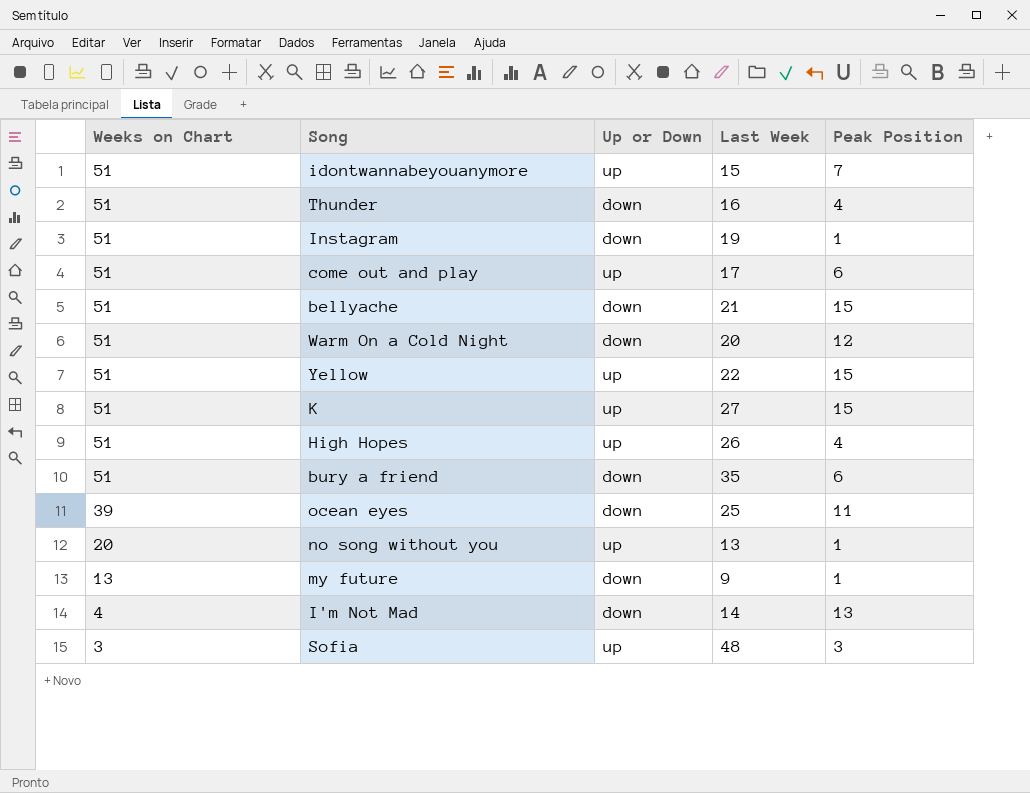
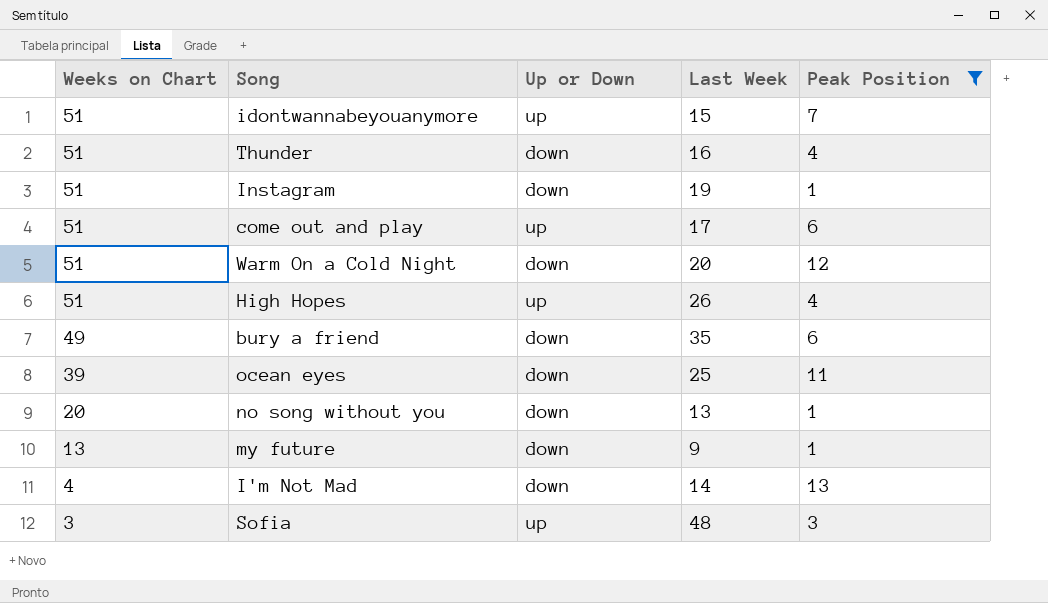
filter: none -> Peak Position != 15
bury a friend | Weeks on Chart: 51 -> 49
no song without you | Up or Down: up -> down

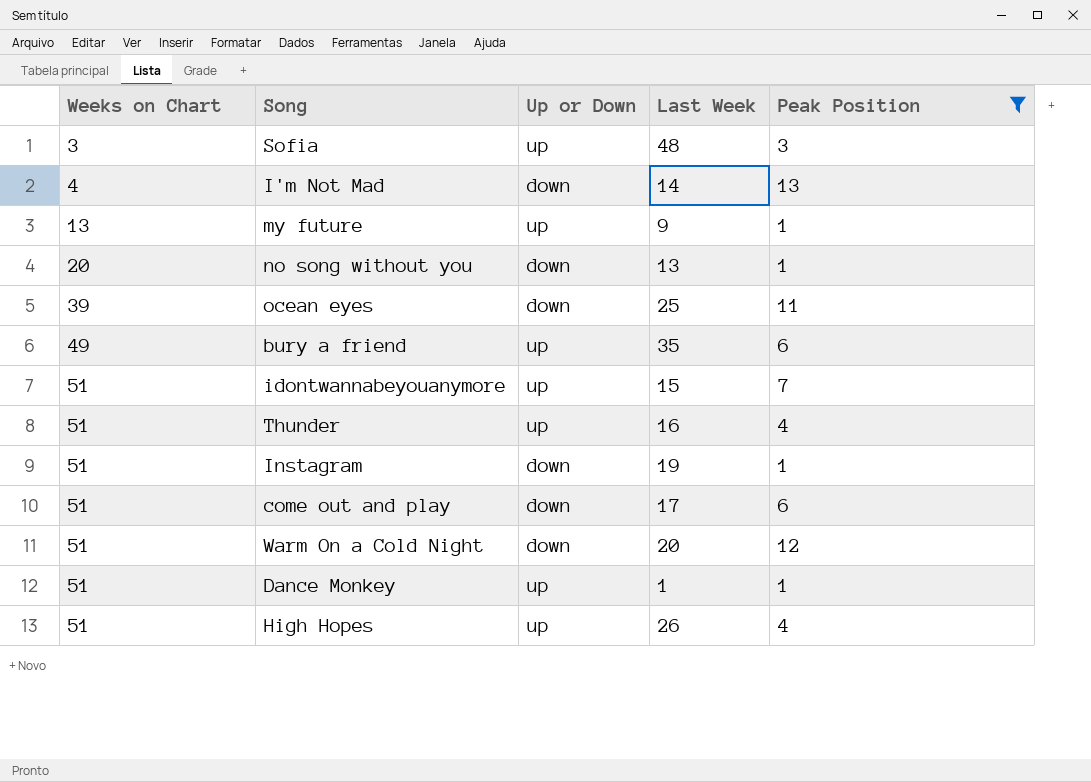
row order: Weeks on Chart descending -> Weeks on Chart ascending
my future | Up or Down: down -> up
bury a friend | Up or Down: down -> up
Thunder | Up or Down: down -> up
come out and play | Up or Down: up -> down
row Dance Monkey: none -> 51 | up | 1 | 1

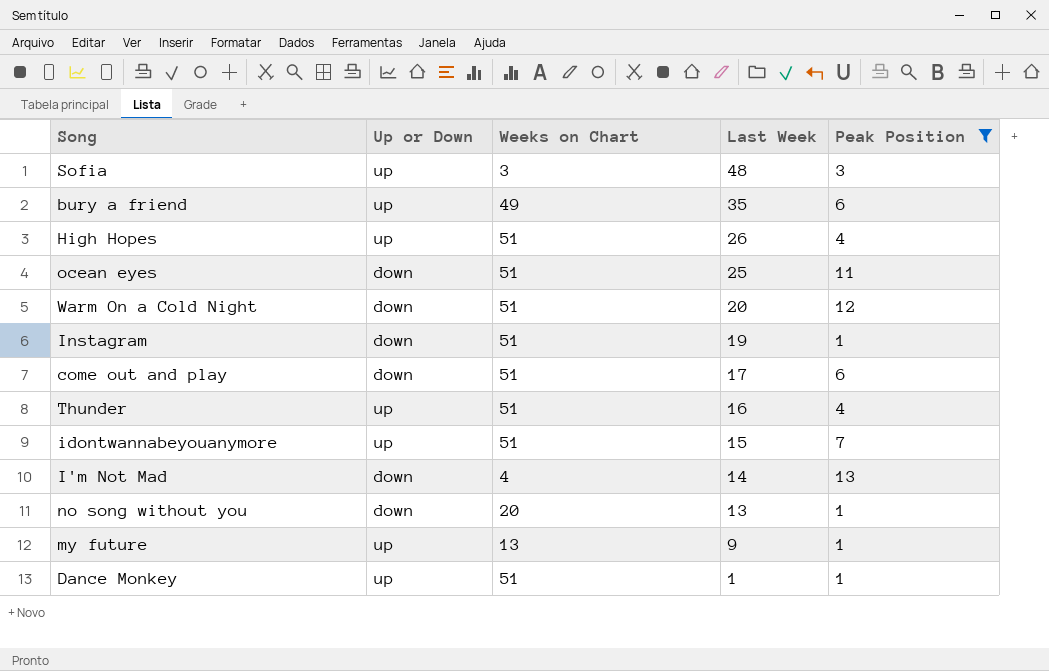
row order: Weeks on Chart ascending -> Last Week descending
column Weeks on Chart | position: 1 -> 3
ocean eyes | Weeks on Chart: 39 -> 51

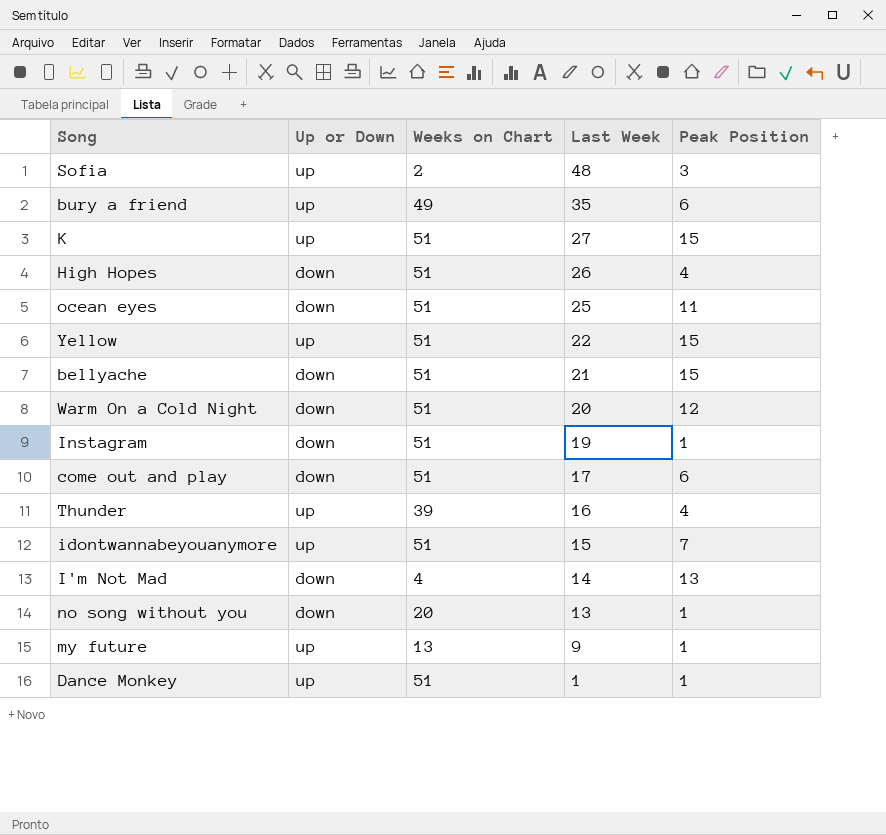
filter: Peak Position != 15 -> none
Sofia | Weeks on Chart: 3 -> 2
High Hopes | Up or Down: up -> down
Thunder | Weeks on Chart: 51 -> 39

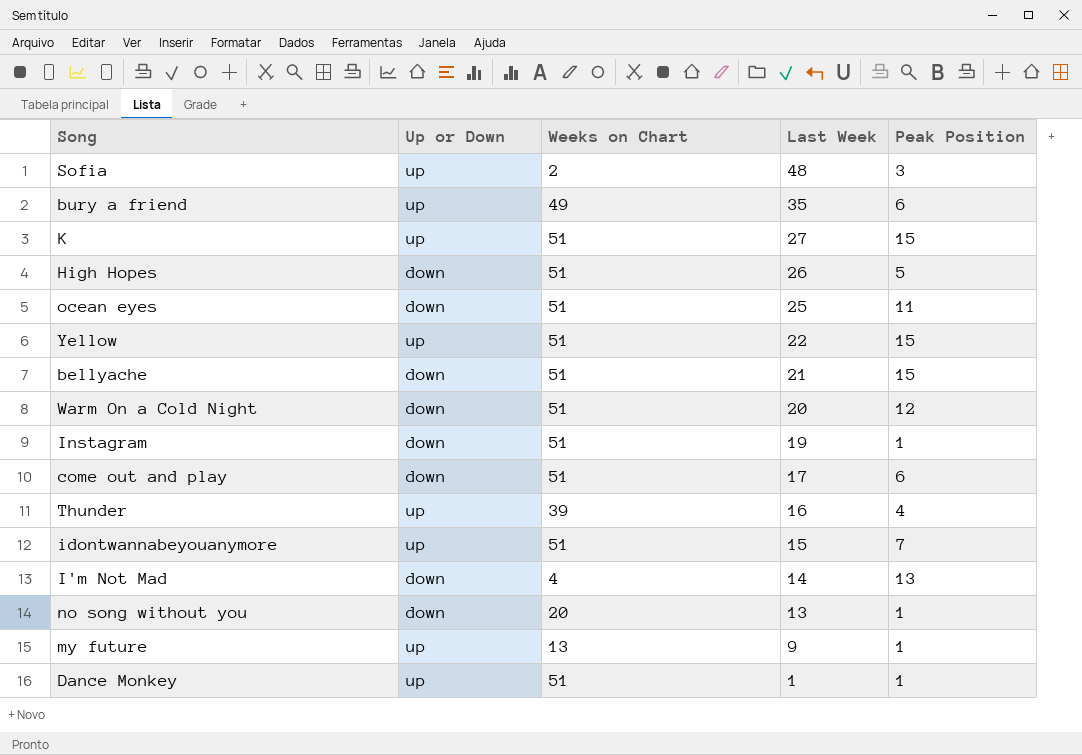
High Hopes | Peak Position: 4 -> 5

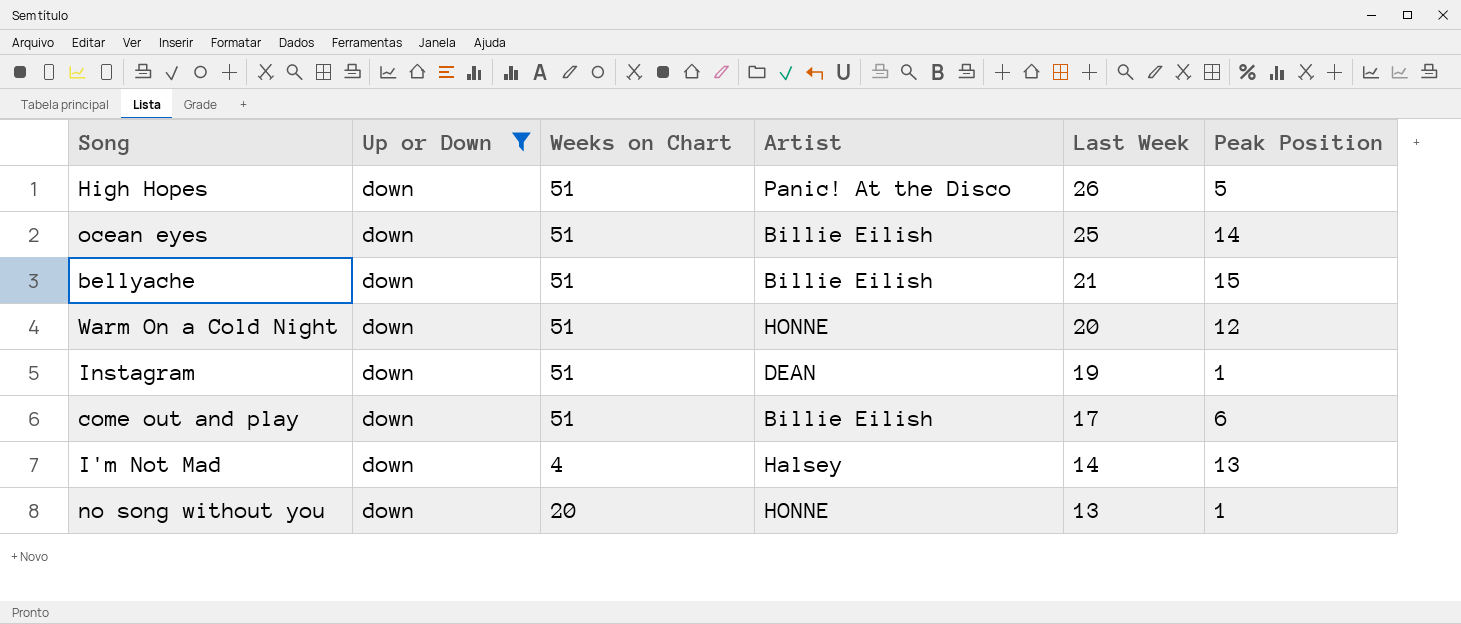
filter: none -> Up or Down = down
column Artist | position: none -> 4
ocean eyes | Peak Position: 11 -> 14

